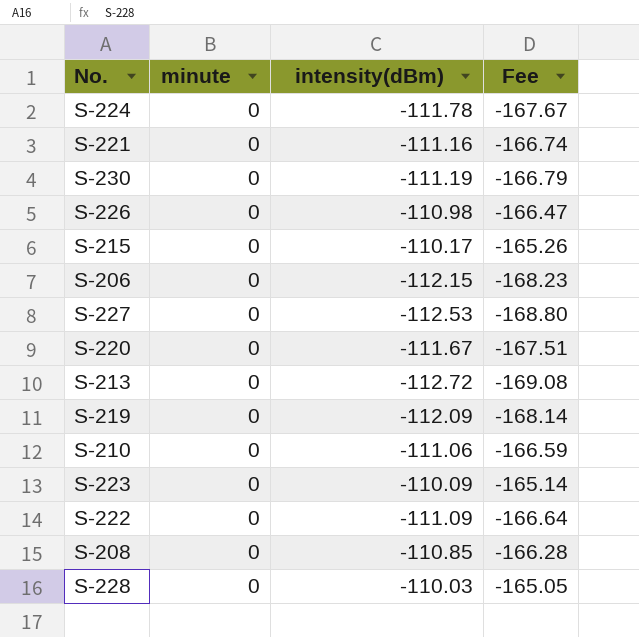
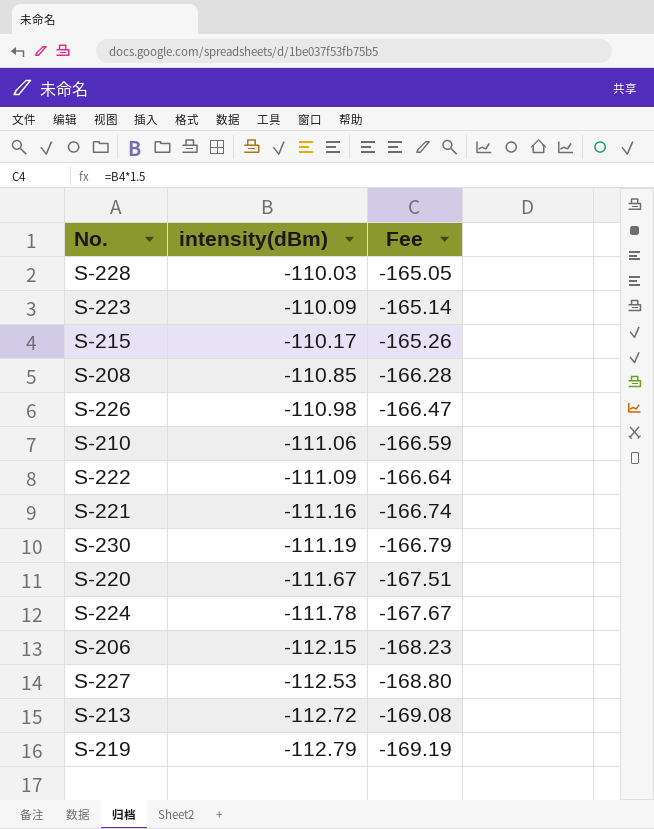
row order: none -> intensity(dBm) descending
column minute | position: 2 -> none
S-219 | intensity(dBm): -112.09 -> -112.79
S-219 | Fee: -168.14 -> -169.19

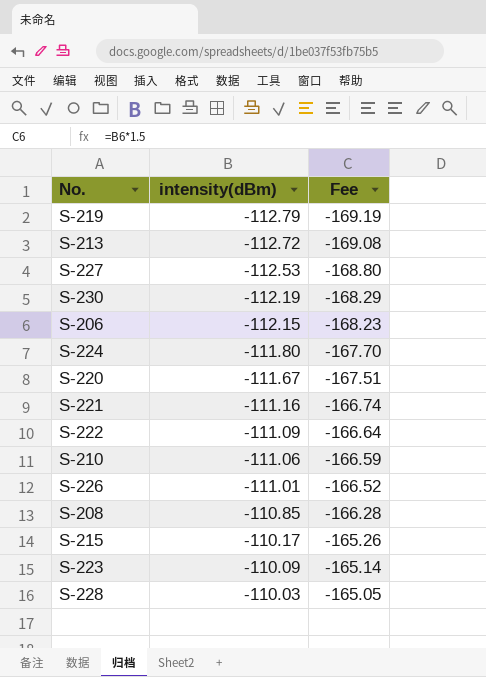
row order: intensity(dBm) descending -> intensity(dBm) ascending
S-230 | intensity(dBm): -111.19 -> -112.19
S-230 | Fee: -166.79 -> -168.29
S-224 | intensity(dBm): -111.78 -> -111.80
S-224 | Fee: -167.67 -> -167.70
S-226 | intensity(dBm): -110.98 -> -111.01
S-226 | Fee: -166.47 -> -166.52

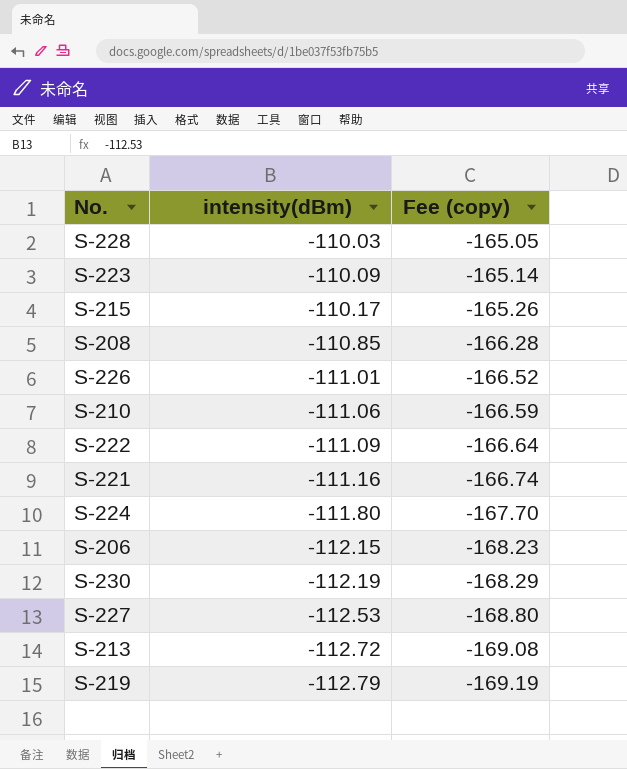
row order: intensity(dBm) ascending -> intensity(dBm) descending
column name: Fee -> Fee (copy)
row S-220: -111.67 | -167.51 -> none

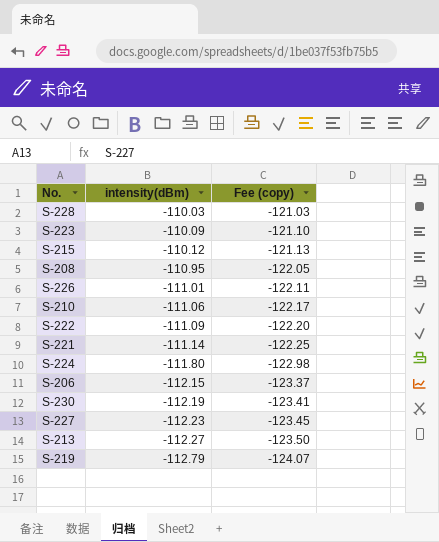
column Fee (copy) | formula: [intensity(dBm)] * 1.5 -> [intensity(dBm)] * 1.1
S-215 | intensity(dBm): -110.17 -> -110.12
S-208 | intensity(dBm): -110.85 -> -110.95
S-221 | intensity(dBm): -111.16 -> -111.14
S-227 | intensity(dBm): -112.53 -> -112.23
S-213 | intensity(dBm): -112.72 -> -112.27

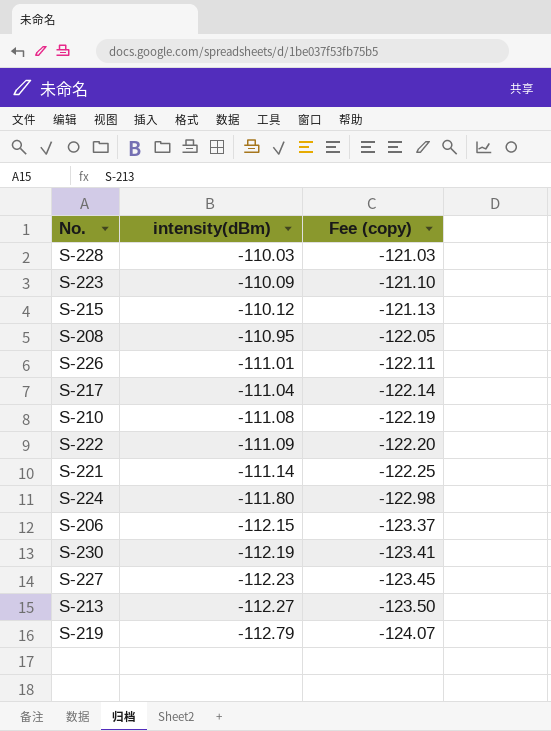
row S-217: none -> -111.04 | -122.14
S-210 | intensity(dBm): -111.06 -> -111.08
S-210 | Fee (copy): -122.17 -> -122.19

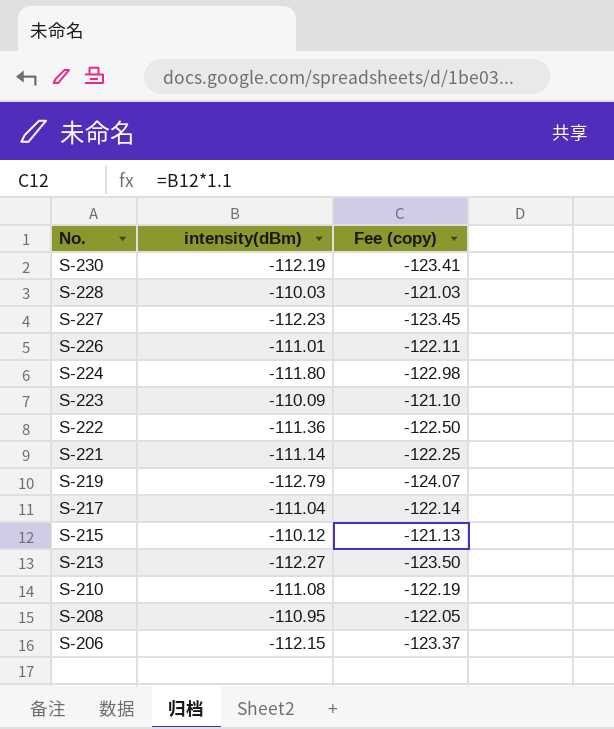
row order: intensity(dBm) descending -> No. descending
S-222 | intensity(dBm): -111.09 -> -111.36
S-222 | Fee (copy): -122.20 -> -122.50

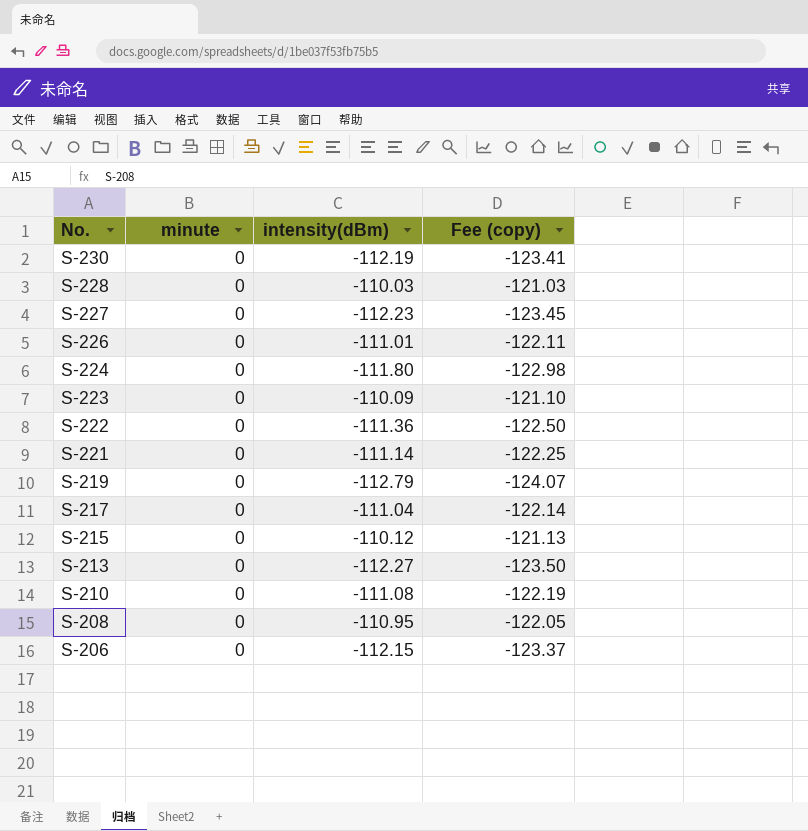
column minute | position: none -> 2

